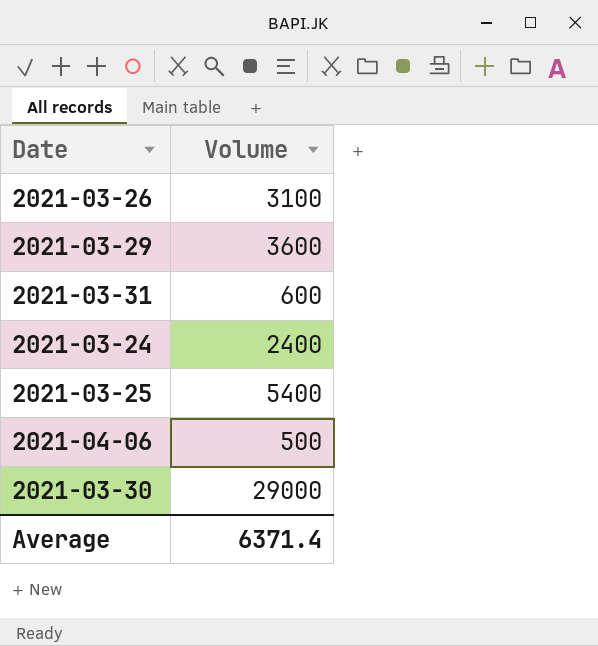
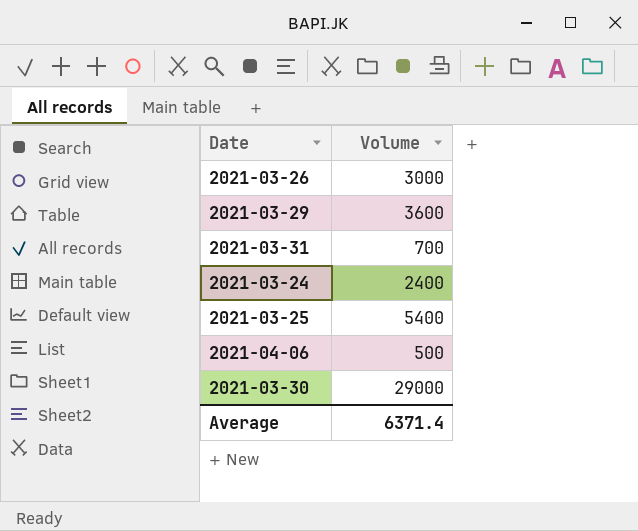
2021-03-26 | Volume: 3100 -> 3000
2021-03-31 | Volume: 600 -> 700

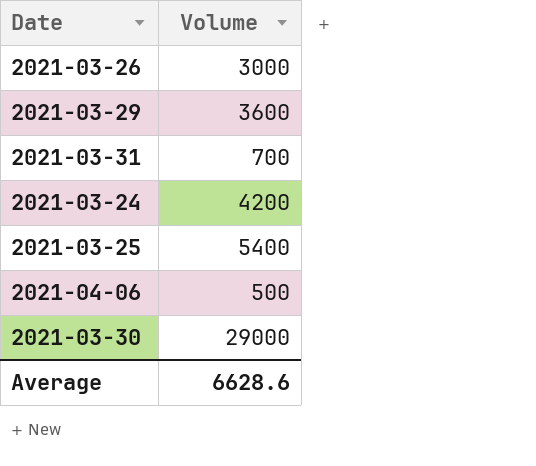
2021-03-24 | Volume: 2400 -> 4200
Average | Volume: 6371.4 -> 6628.6

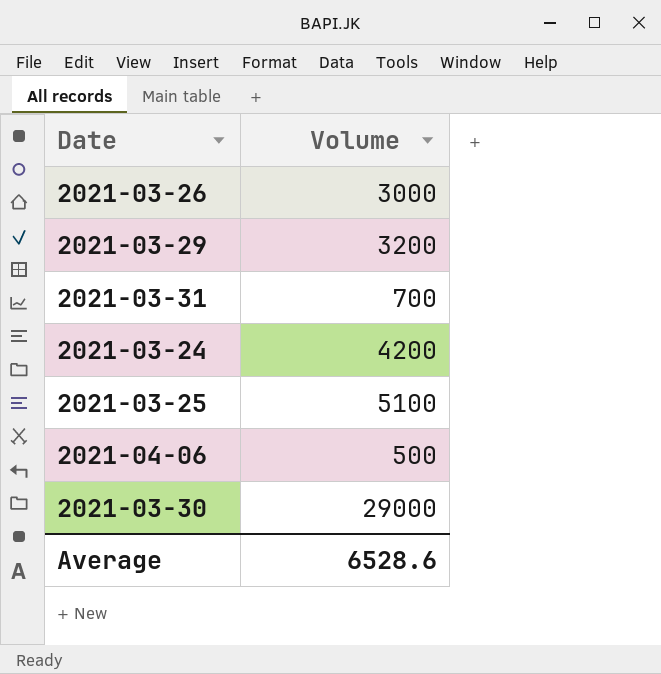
2021-03-29 | Volume: 3600 -> 3200
2021-03-25 | Volume: 5400 -> 5100
Average | Volume: 6628.6 -> 6528.6

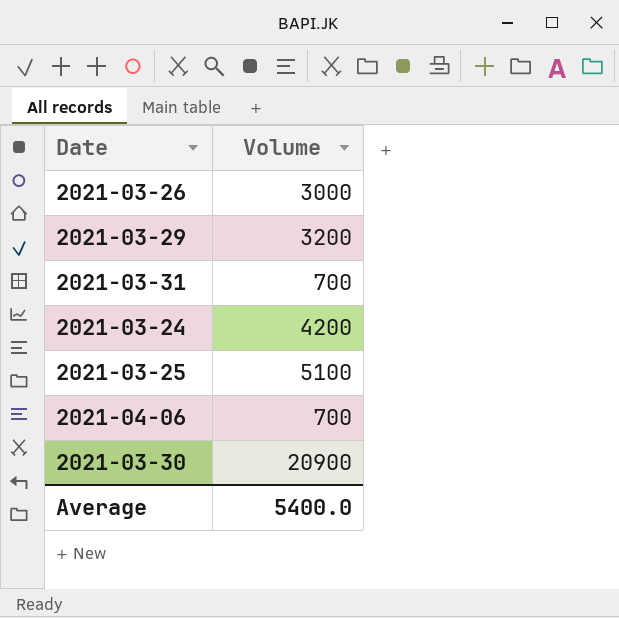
2021-04-06 | Volume: 500 -> 700
2021-03-30 | Volume: 29000 -> 20900
Average | Volume: 6528.6 -> 5400.0

